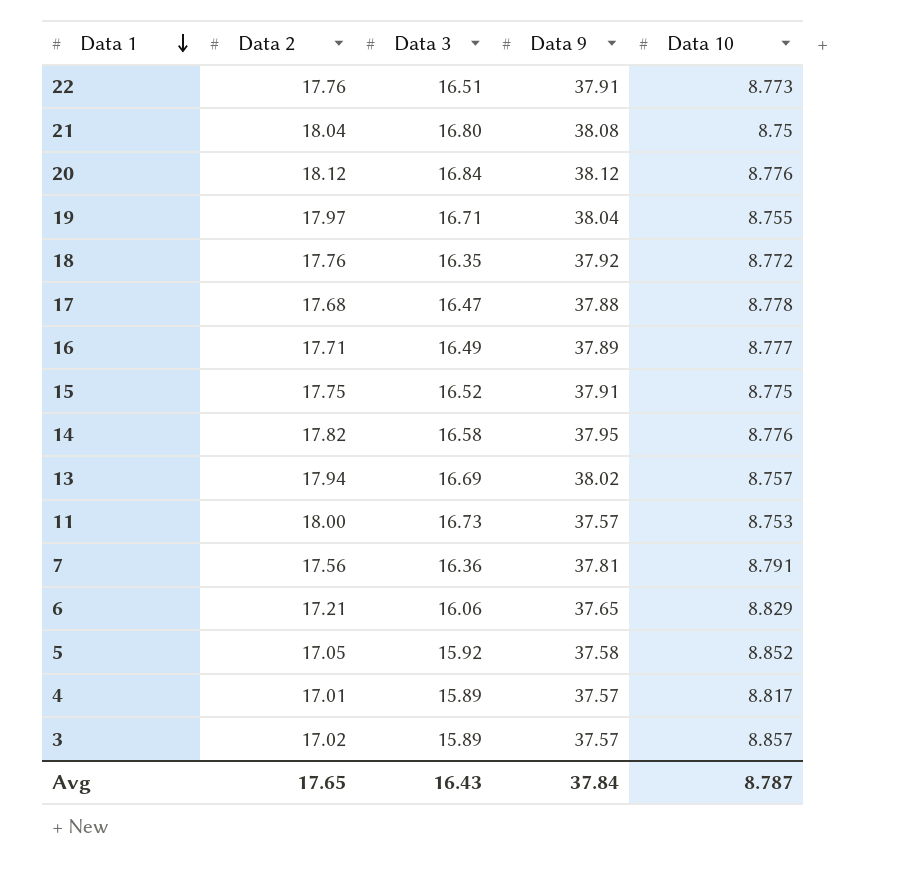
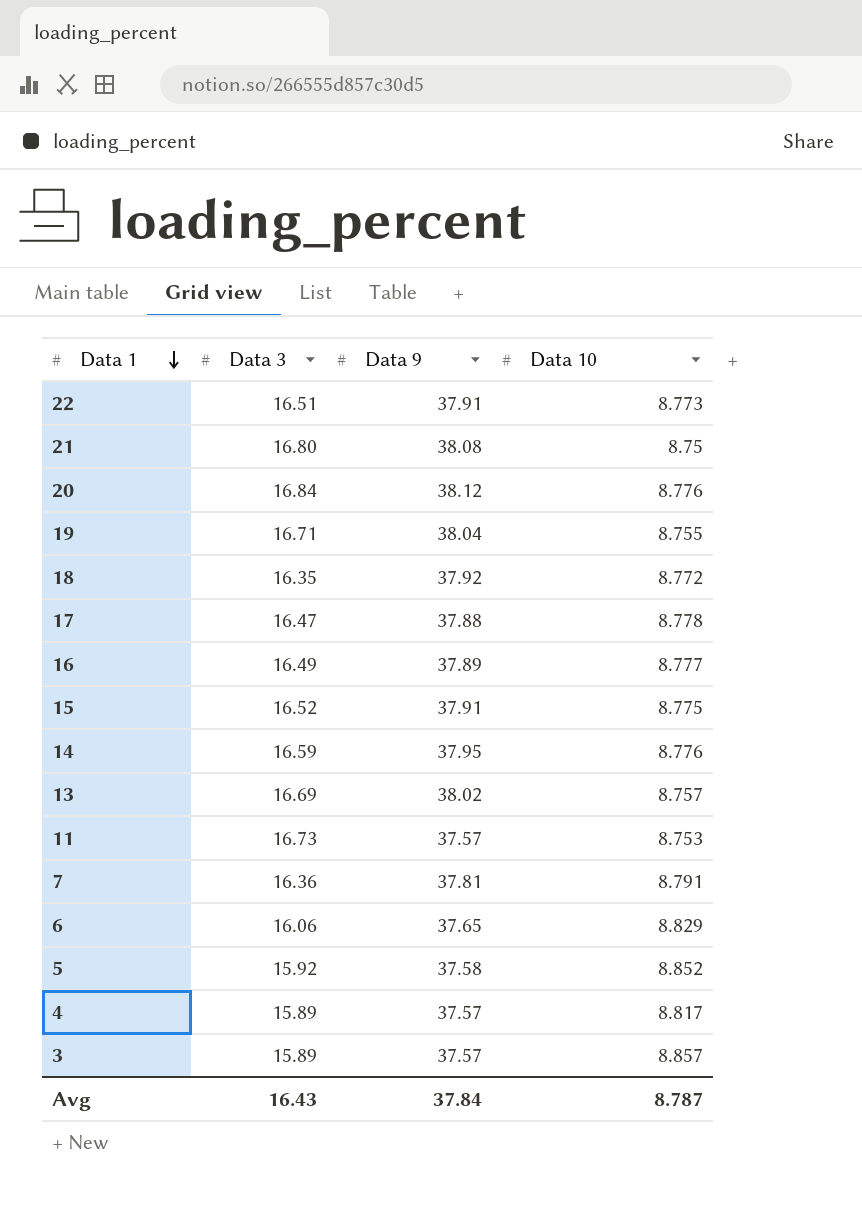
column Data 2 | position: 2 -> none
14 | Data 3: 16.58 -> 16.59

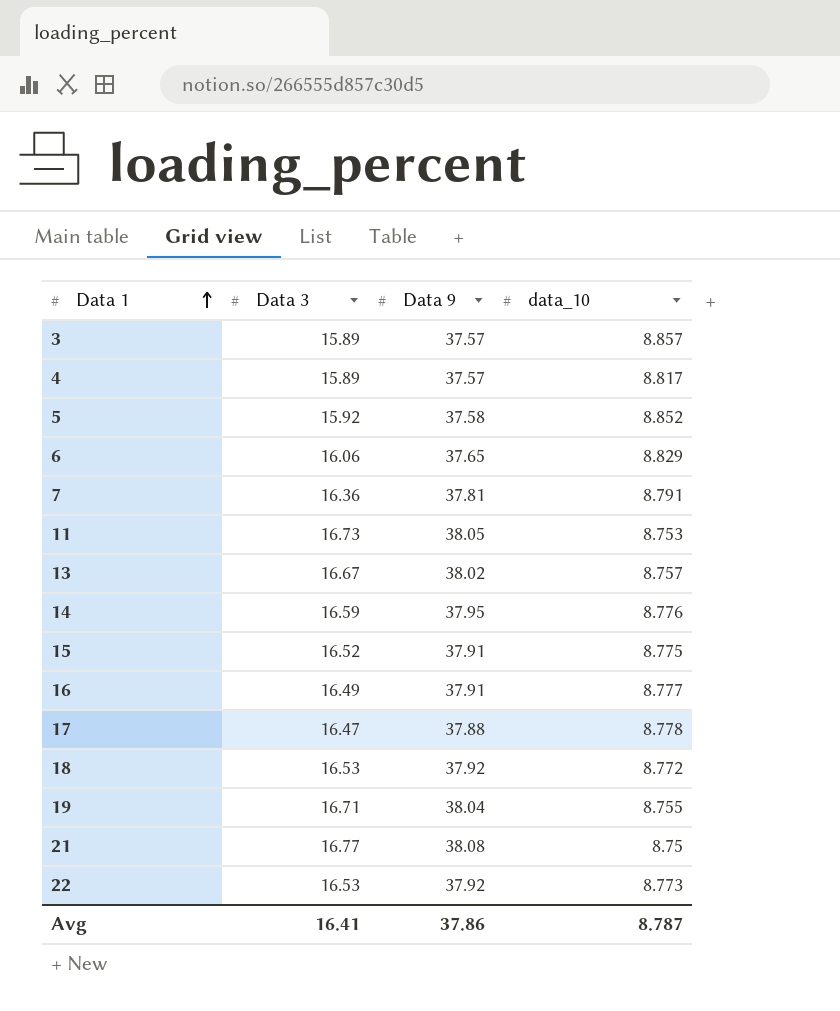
row order: Data 1 descending -> Data 1 ascending
column name: Data 10 -> data_10
row 20: 16.84 | 38.12 | 8.776 -> none
11 | Data 9: 37.57 -> 38.05
13 | Data 3: 16.69 -> 16.67
16 | Data 9: 37.89 -> 37.91
18 | Data 3: 16.35 -> 16.53
21 | Data 3: 16.80 -> 16.77
22 | Data 3: 16.51 -> 16.53
22 | Data 9: 37.91 -> 37.92
Avg | Data 3: 16.43 -> 16.41
Avg | Data 9: 37.84 -> 37.86

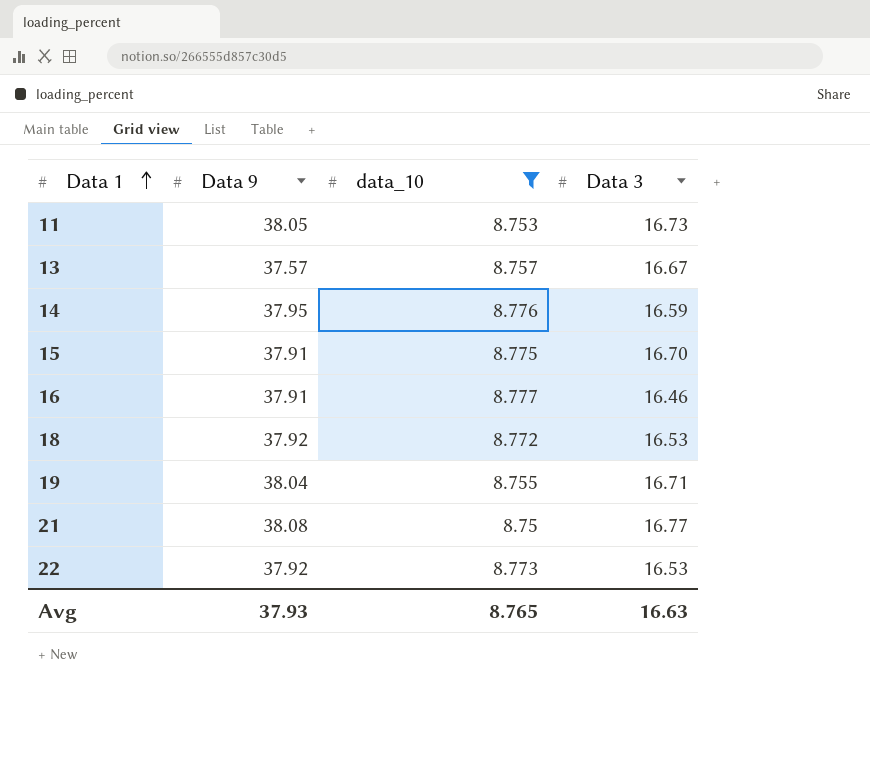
filter: none -> data_10 <= 8.777
column Data 3 | position: 2 -> 4
13 | Data 9: 38.02 -> 37.57
15 | Data 3: 16.52 -> 16.70
16 | Data 3: 16.49 -> 16.46
Avg | Data 9: 37.86 -> 37.93
Avg | data_10: 8.787 -> 8.765
Avg | Data 3: 16.41 -> 16.63

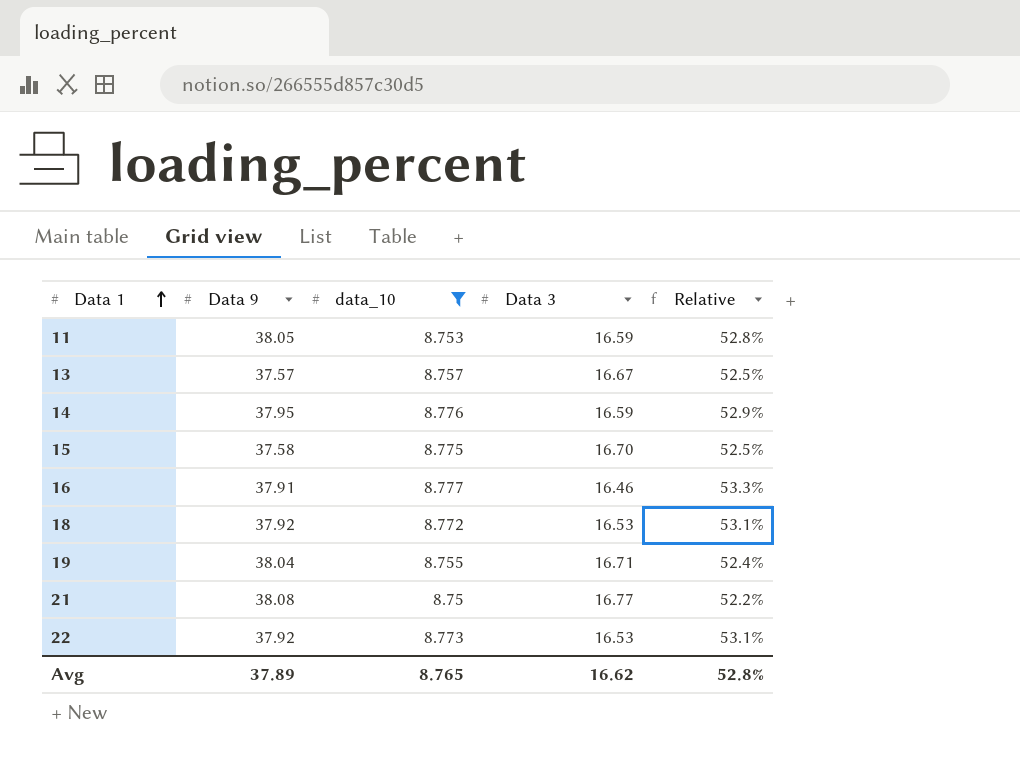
column Relative | formula: none -> [data_10] / [Data 3]
11 | Data 3: 16.73 -> 16.59
15 | Data 9: 37.91 -> 37.58
Avg | Data 9: 37.93 -> 37.89
Avg | Data 3: 16.63 -> 16.62

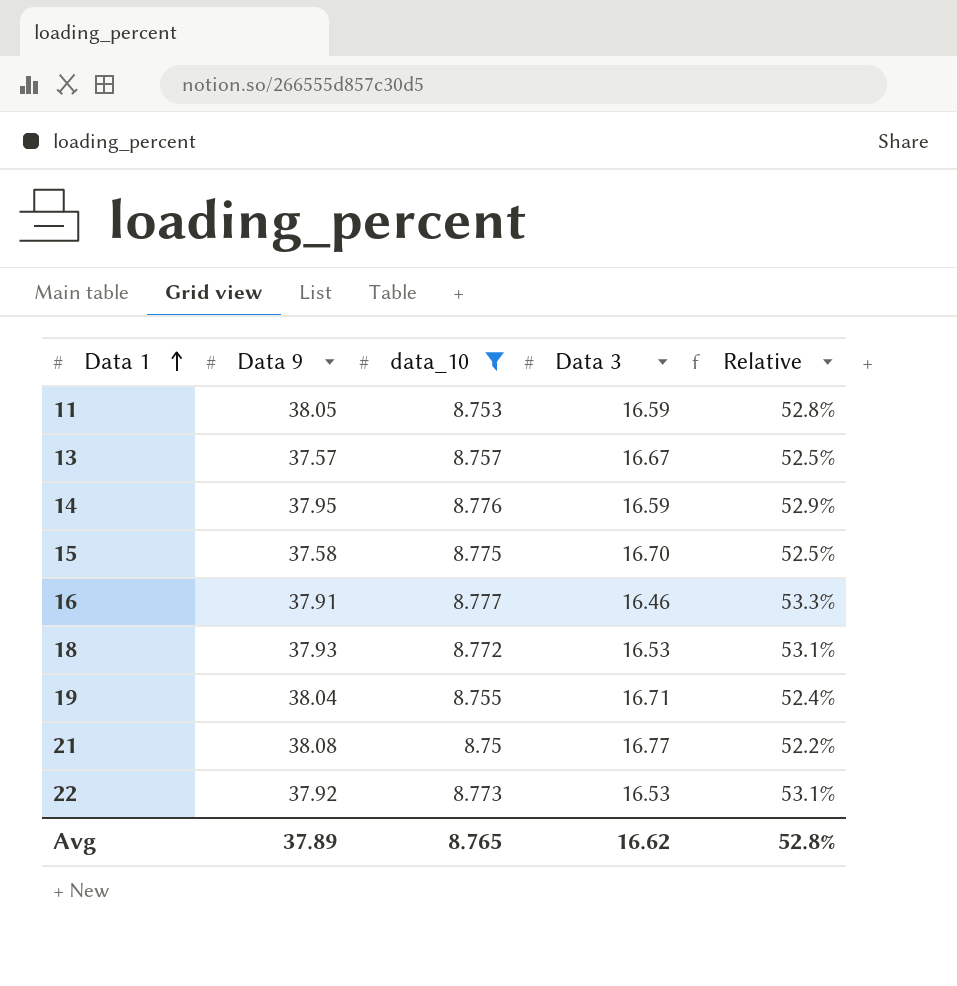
18 | Data 9: 37.92 -> 37.93

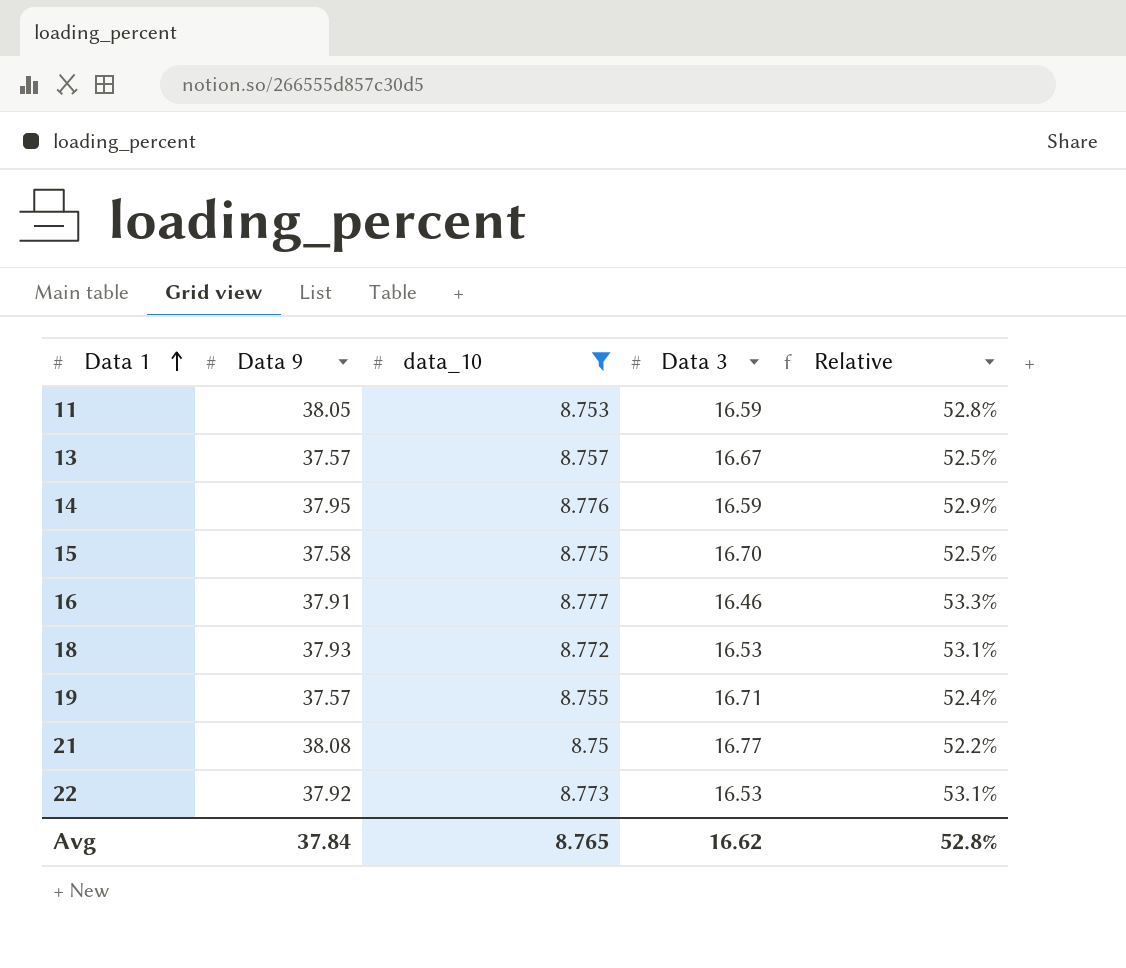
19 | Data 9: 38.04 -> 37.57
Avg | Data 9: 37.89 -> 37.84

